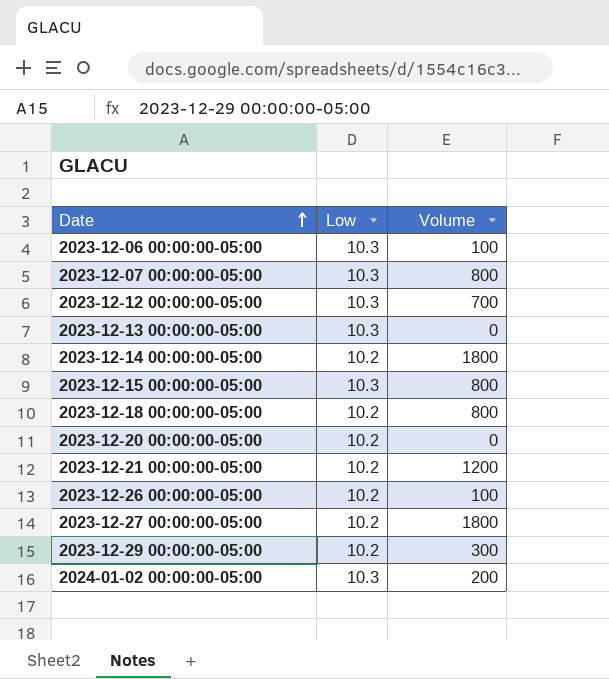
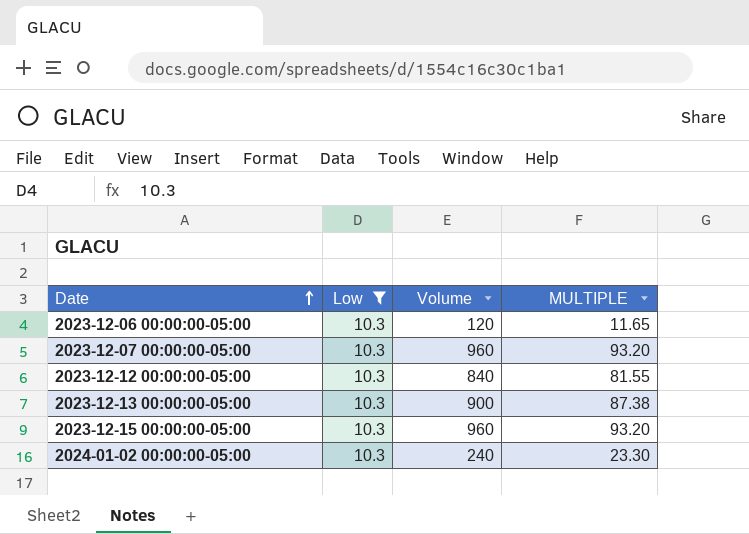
filter: none -> Low = 10.3
column MULTIPLE | formula: none -> [Volume] / [Low]
2023-12-06 00:00:00-05:00 | Volume: 100 -> 120
2023-12-07 00:00:00-05:00 | Volume: 800 -> 960
2023-12-12 00:00:00-05:00 | Volume: 700 -> 840
2023-12-13 00:00:00-05:00 | Volume: 0 -> 900
2023-12-15 00:00:00-05:00 | Volume: 800 -> 960
2024-01-02 00:00:00-05:00 | Volume: 200 -> 240

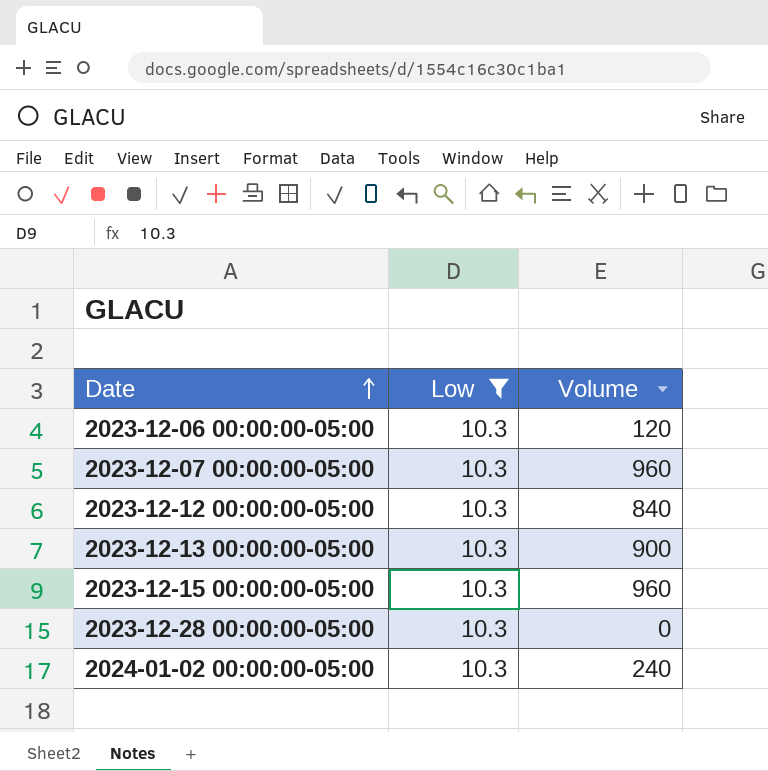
column MULTIPLE | formula: [Volume] / [Low] -> none
row 2023-12-28 00:00:00-05:00: none -> 10.3 | 0

